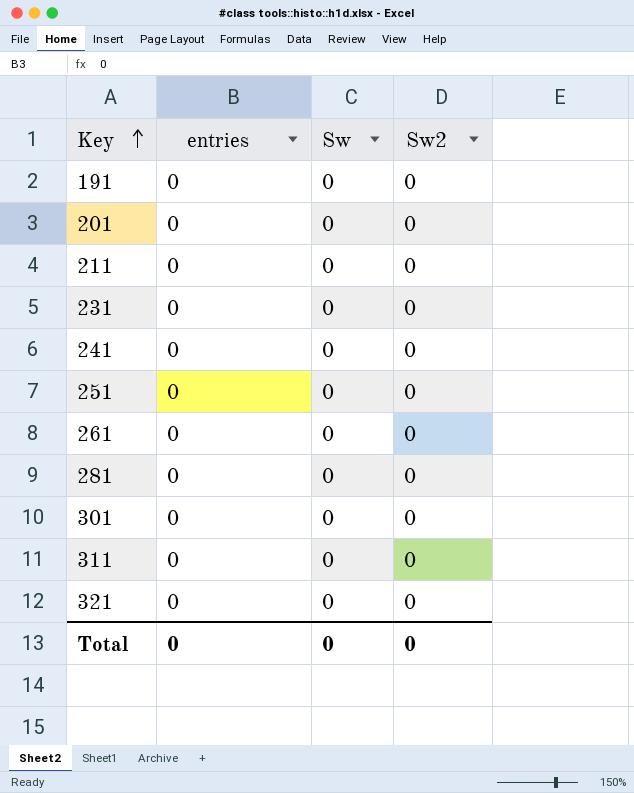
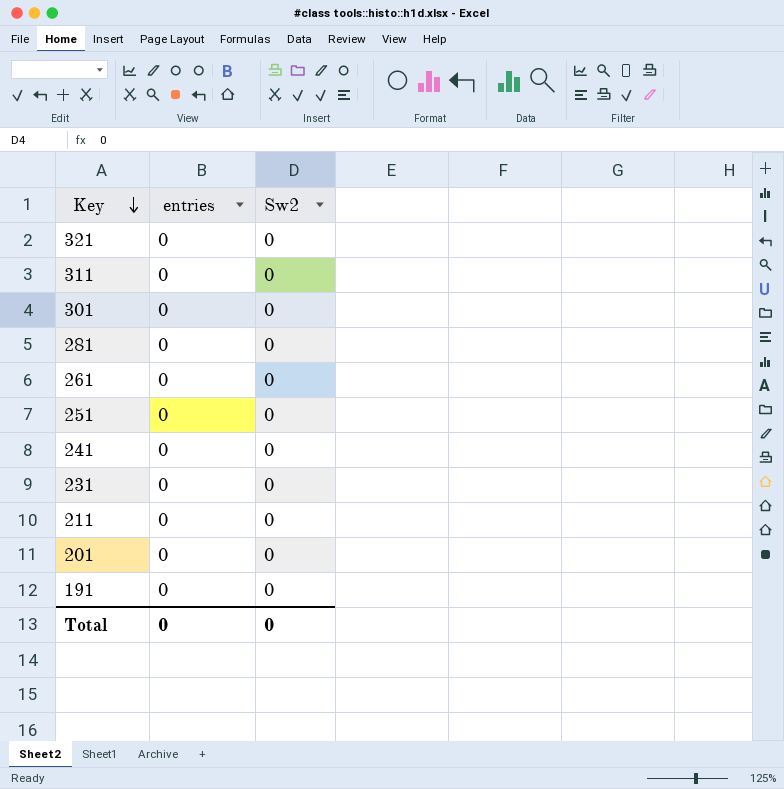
row order: Key ascending -> Key descending
column Sw | position: 3 -> none

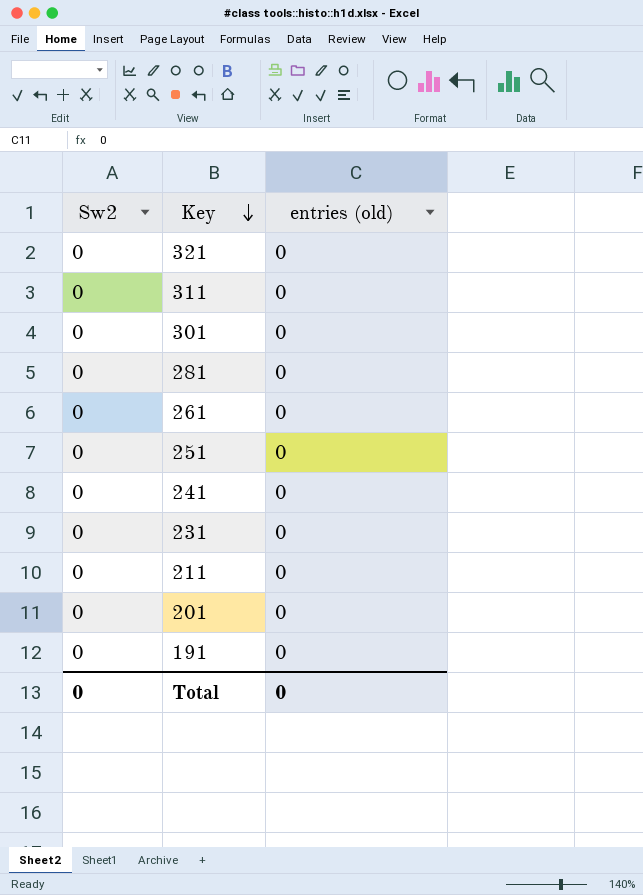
column Sw2 | position: 3 -> 1
column name: entries -> entries (old)

